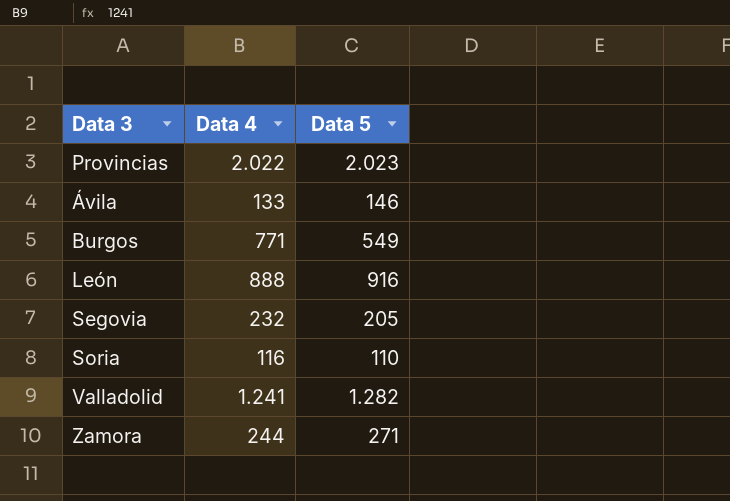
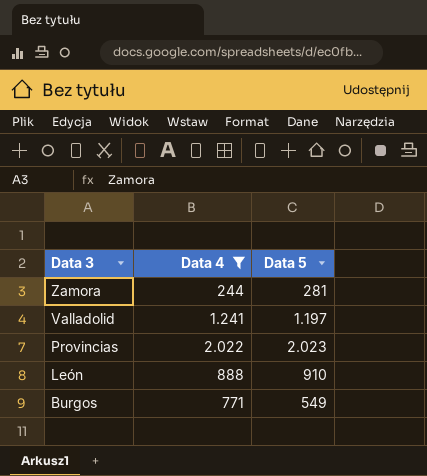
filter: none -> Data 4 >= 244
row order: none -> Data 3 descending
Zamora | Data 5: 271 -> 281
Valladolid | Data 5: 1.282 -> 1.197
León | Data 5: 916 -> 910

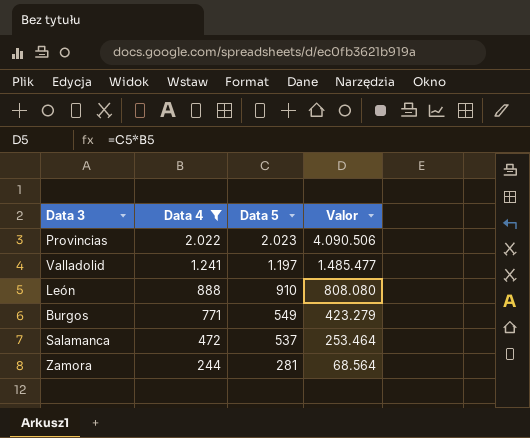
row order: Data 3 descending -> Data 4 descending
column Valor | formula: none -> [Data 4] * [Data 5]
row Salamanca: none -> 472 | 537 | 253.464

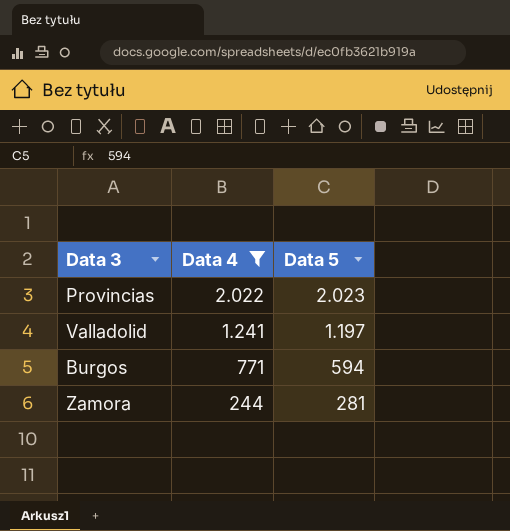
column Valor | formula: [Data 4] * [Data 5] -> none
row León: 888 | 910 | 808.080 -> none
row Salamanca: 472 | 537 | 253.464 -> none
Burgos | Data 5: 549 -> 594

